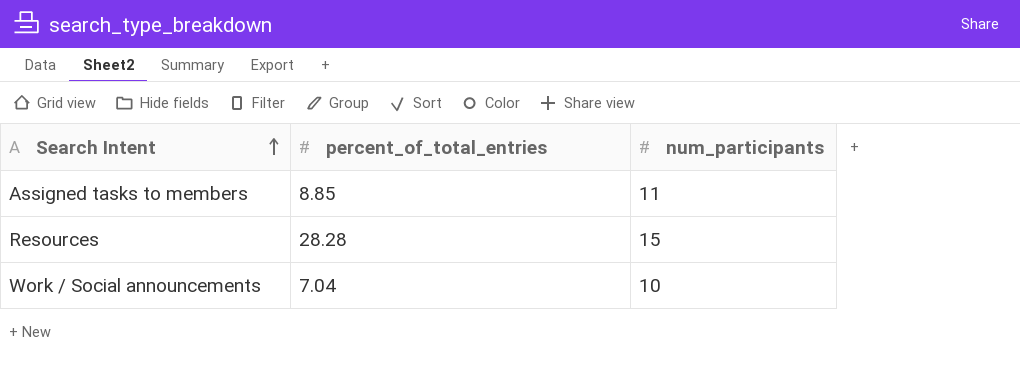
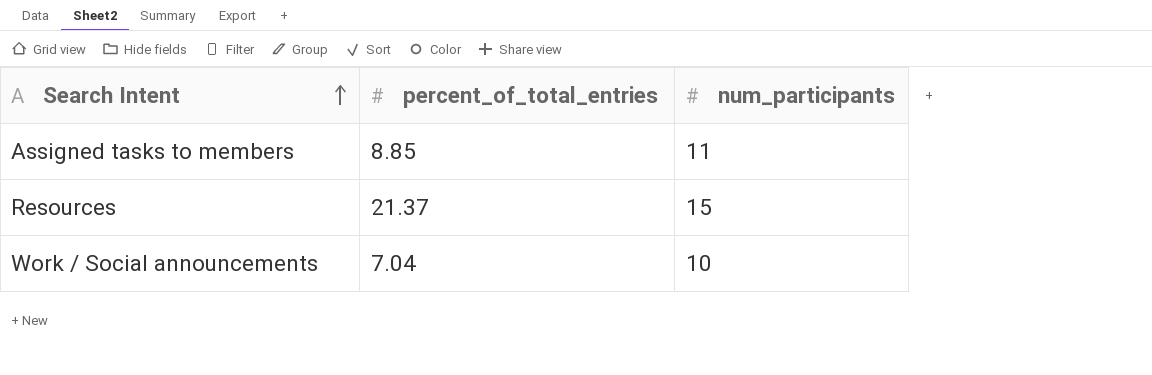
Resources | percent_of_total_entries: 28.28 -> 21.37

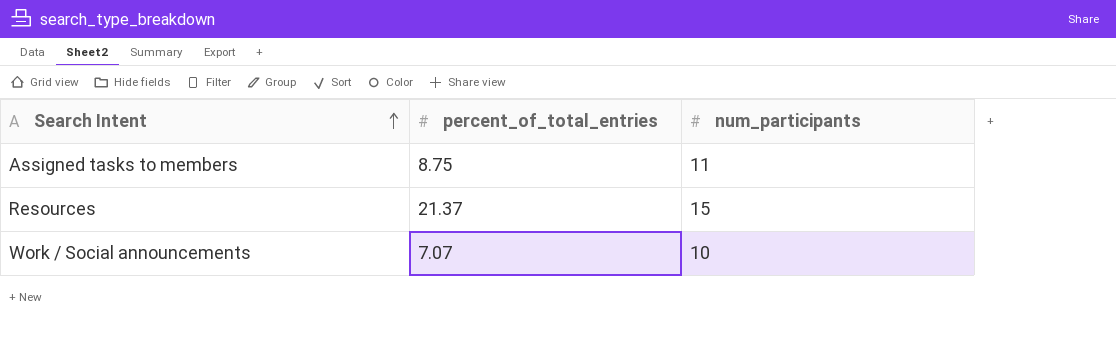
Assigned tasks to members | percent_of_total_entries: 8.85 -> 8.75
Work / Social announcements | percent_of_total_entries: 7.04 -> 7.07

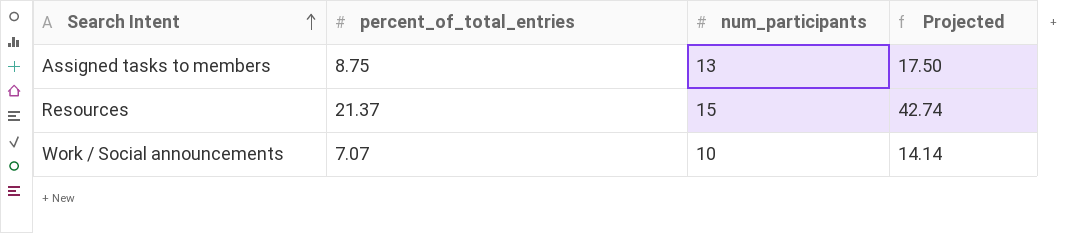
column Projected | formula: none -> [percent_of_total_entries] * 2
Assigned tasks to members | num_participants: 11 -> 13

